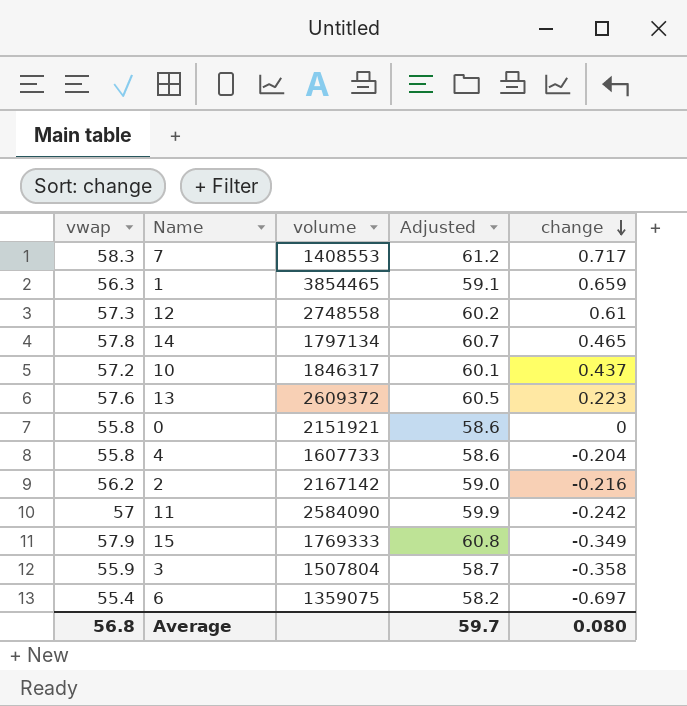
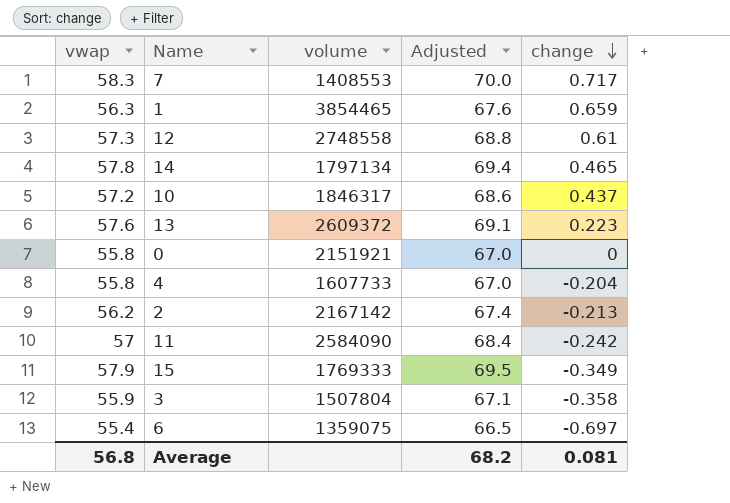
column Adjusted | formula: [vwap] * 1.05 -> [vwap] * 1.2
2 | change: -0.216 -> -0.213
Average | Adjusted: 59.7 -> 68.2
Average | change: 0.080 -> 0.081

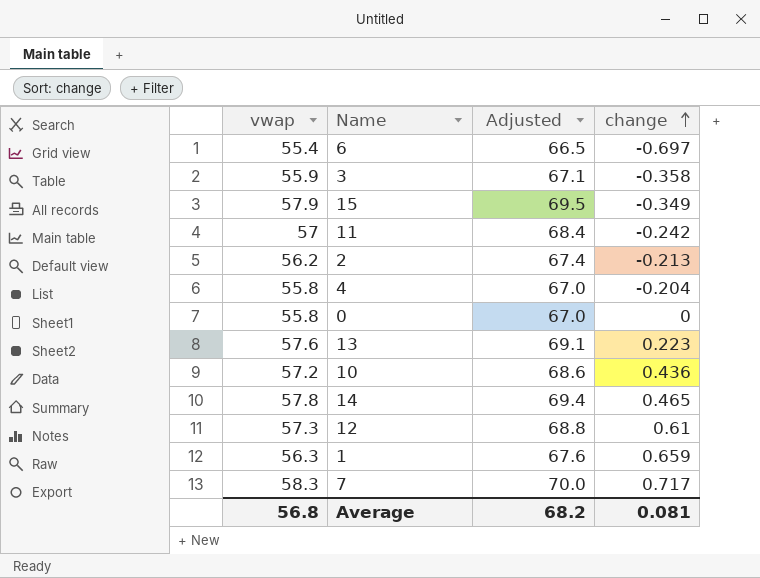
row order: change descending -> change ascending
column volume | position: 3 -> none
10 | change: 0.437 -> 0.436

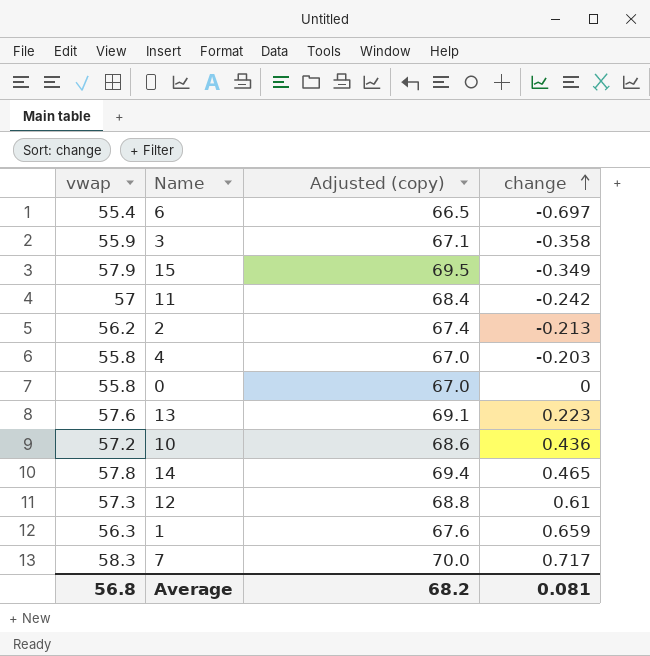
column name: Adjusted -> Adjusted (copy)
4 | change: -0.204 -> -0.203

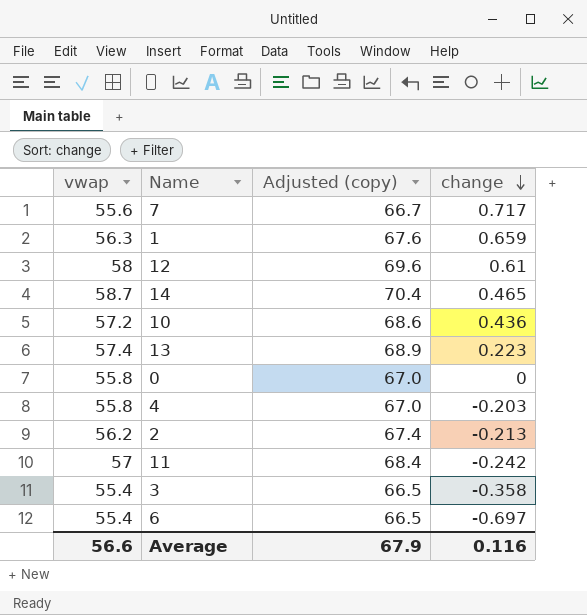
row order: change ascending -> change descending
row 15: 57.9 | 69.5 | -0.349 -> none
7 | vwap: 58.3 -> 55.6
7 | Adjusted (copy): 70.0 -> 66.7
12 | vwap: 57.3 -> 58
12 | Adjusted (copy): 68.8 -> 69.6
14 | vwap: 57.8 -> 58.7
14 | Adjusted (copy): 69.4 -> 70.4
13 | vwap: 57.6 -> 57.4
13 | Adjusted (copy): 69.1 -> 68.9
3 | vwap: 55.9 -> 55.4
3 | Adjusted (copy): 67.1 -> 66.5
Average | vwap: 56.8 -> 56.6
Average | Adjusted (copy): 68.2 -> 67.9
Average | change: 0.081 -> 0.116

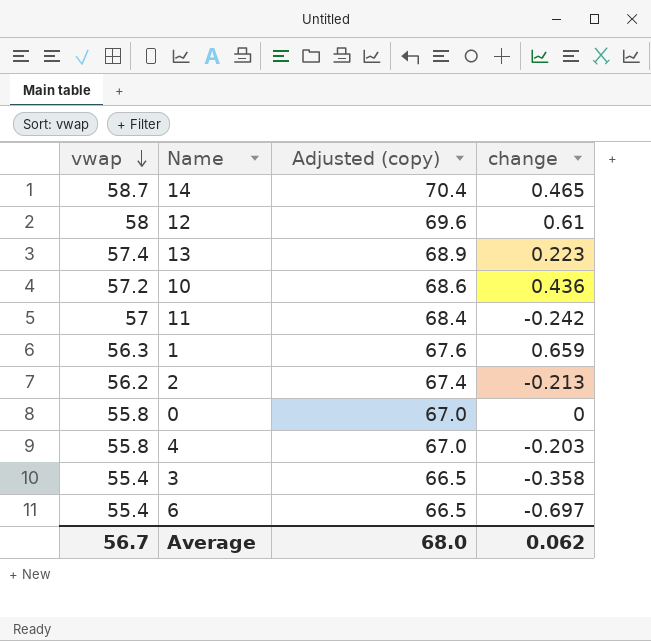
row order: change descending -> vwap descending
row 7: 55.6 | 66.7 | 0.717 -> none
Average | vwap: 56.6 -> 56.7
Average | Adjusted (copy): 67.9 -> 68.0
Average | change: 0.116 -> 0.062

